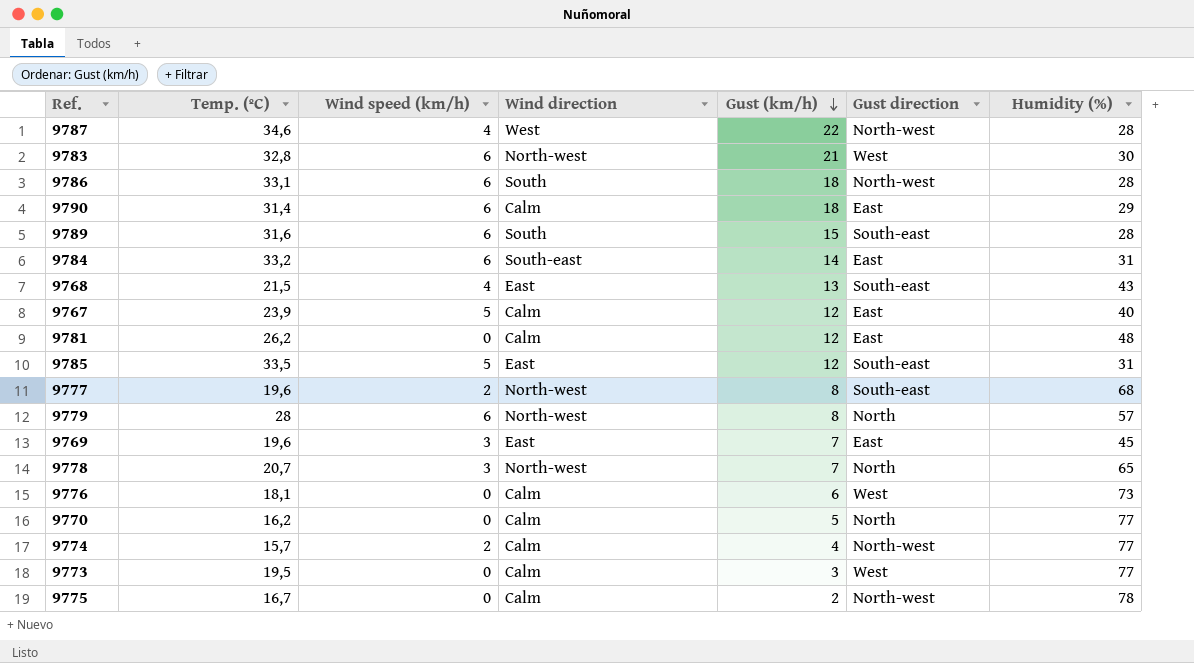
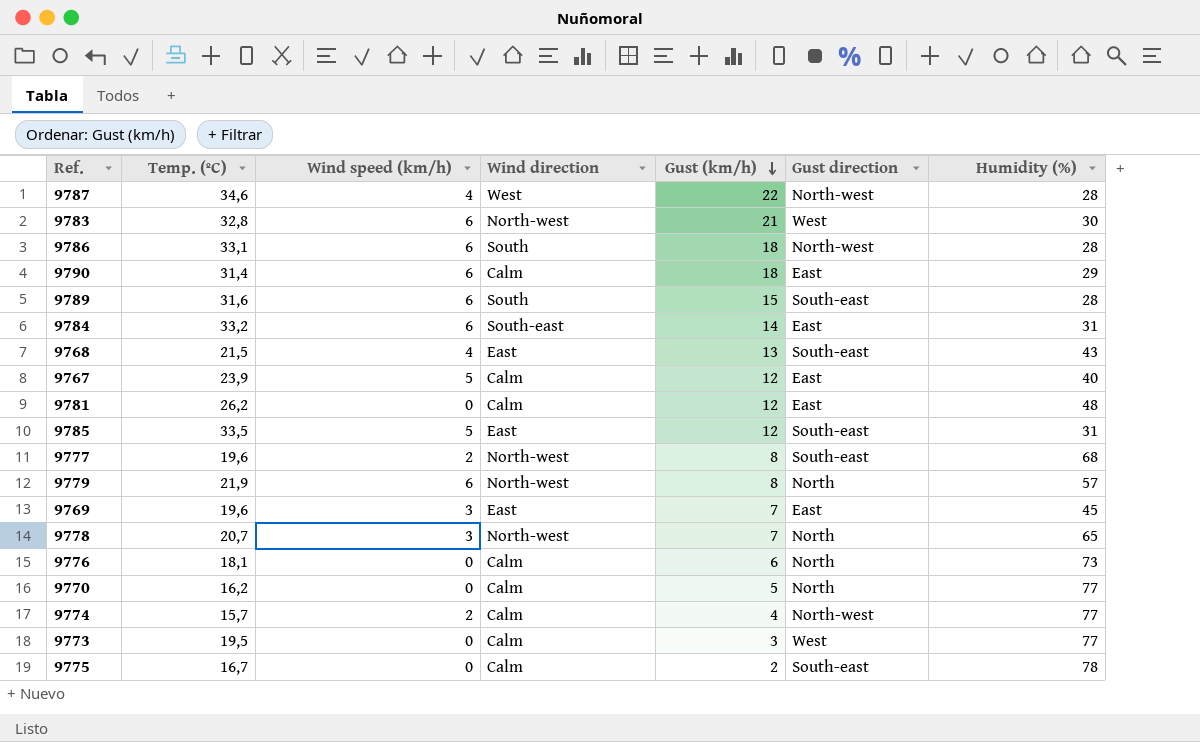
9779 | Temp. (ºC): 28 -> 21,9
9776 | Gust direction: West -> North
9775 | Gust direction: North-west -> South-east

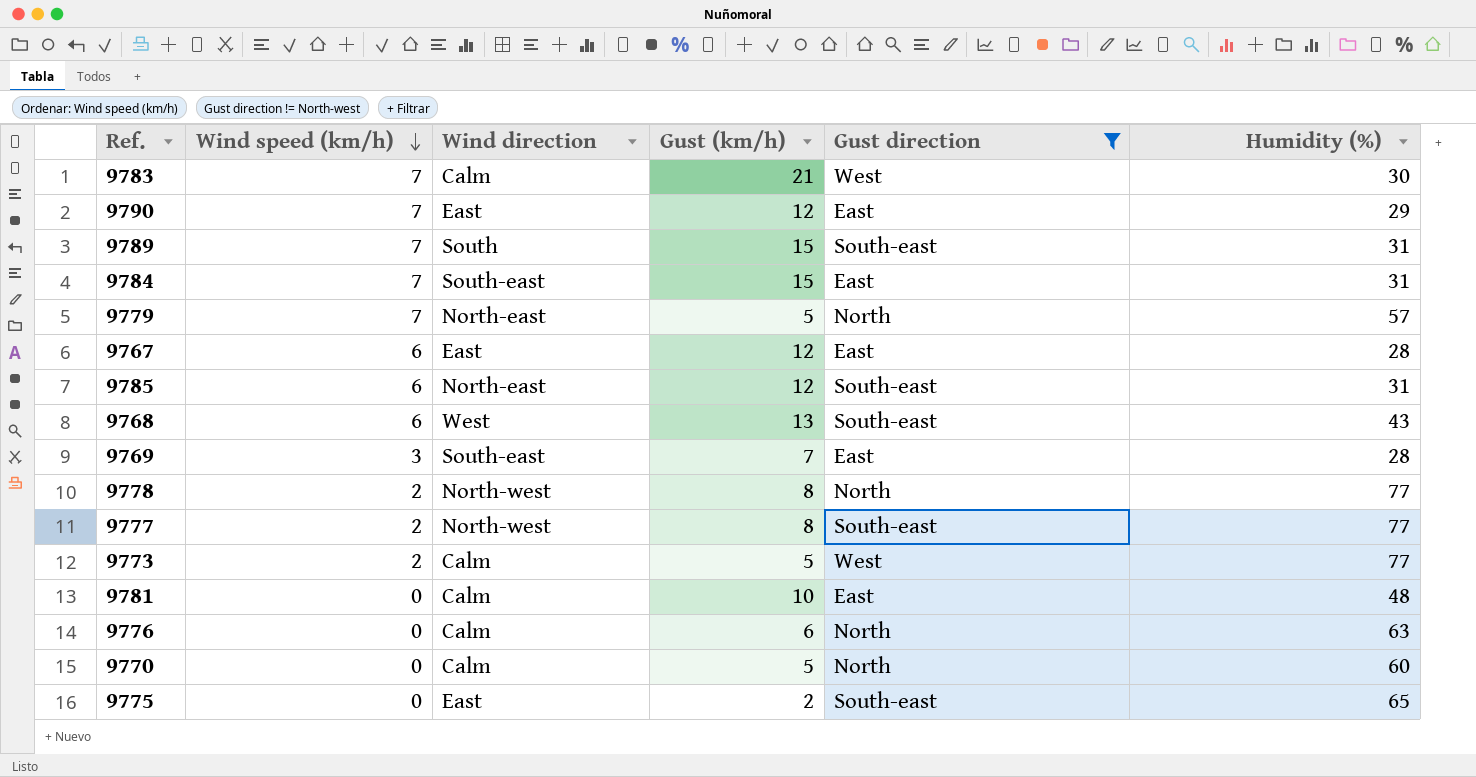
filter: none -> Gust direction != North-west
row order: Gust (km/h) descending -> Wind speed (km/h) descending
column Temp. (ºC) | position: 2 -> none
9783 | Wind speed (km/h): 6 -> 7
9783 | Wind direction: North-west -> Calm
9790 | Wind speed (km/h): 6 -> 7
9790 | Wind direction: Calm -> East
9790 | Gust (km/h): 18 -> 12
9789 | Wind speed (km/h): 6 -> 7
9789 | Humidity (%): 28 -> 31
9784 | Wind speed (km/h): 6 -> 7
9784 | Gust (km/h): 14 -> 15
9779 | Wind speed (km/h): 6 -> 7
9779 | Wind direction: North-west -> North-east
9779 | Gust (km/h): 8 -> 5
9767 | Wind speed (km/h): 5 -> 6
9767 | Wind direction: Calm -> East
9767 | Humidity (%): 40 -> 28
9785 | Wind speed (km/h): 5 -> 6
9785 | Wind direction: East -> North-east
9768 | Wind speed (km/h): 4 -> 6
9768 | Wind direction: East -> West
9769 | Wind direction: East -> South-east
9769 | Humidity (%): 45 -> 28
9778 | Wind speed (km/h): 3 -> 2
9778 | Gust (km/h): 7 -> 8
9778 | Humidity (%): 65 -> 77
9777 | Humidity (%): 68 -> 77
9773 | Wind speed (km/h): 0 -> 2
9773 | Gust (km/h): 3 -> 5
9781 | Gust (km/h): 12 -> 10
9776 | Humidity (%): 73 -> 63
9770 | Humidity (%): 77 -> 60
9775 | Wind direction: Calm -> East
9775 | Humidity (%): 78 -> 65

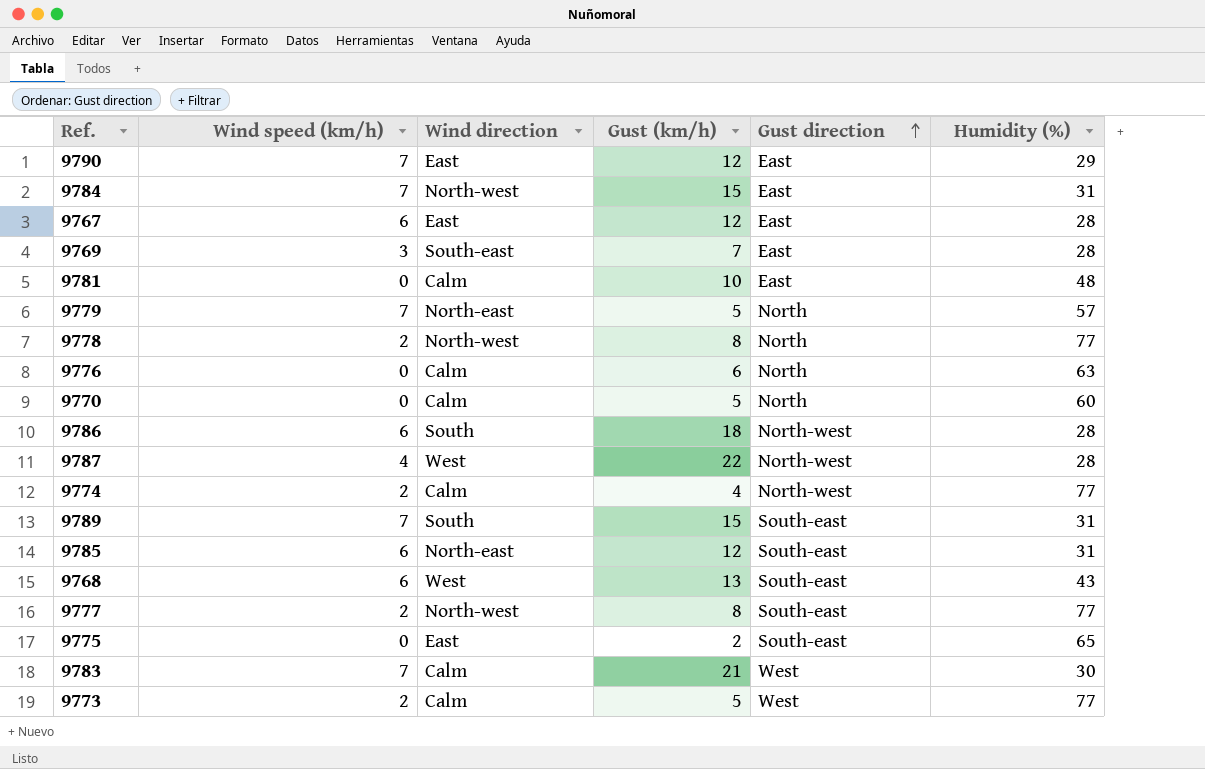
filter: Gust direction != North-west -> none
row order: Wind speed (km/h) descending -> Gust direction ascending
9784 | Wind direction: South-east -> North-west

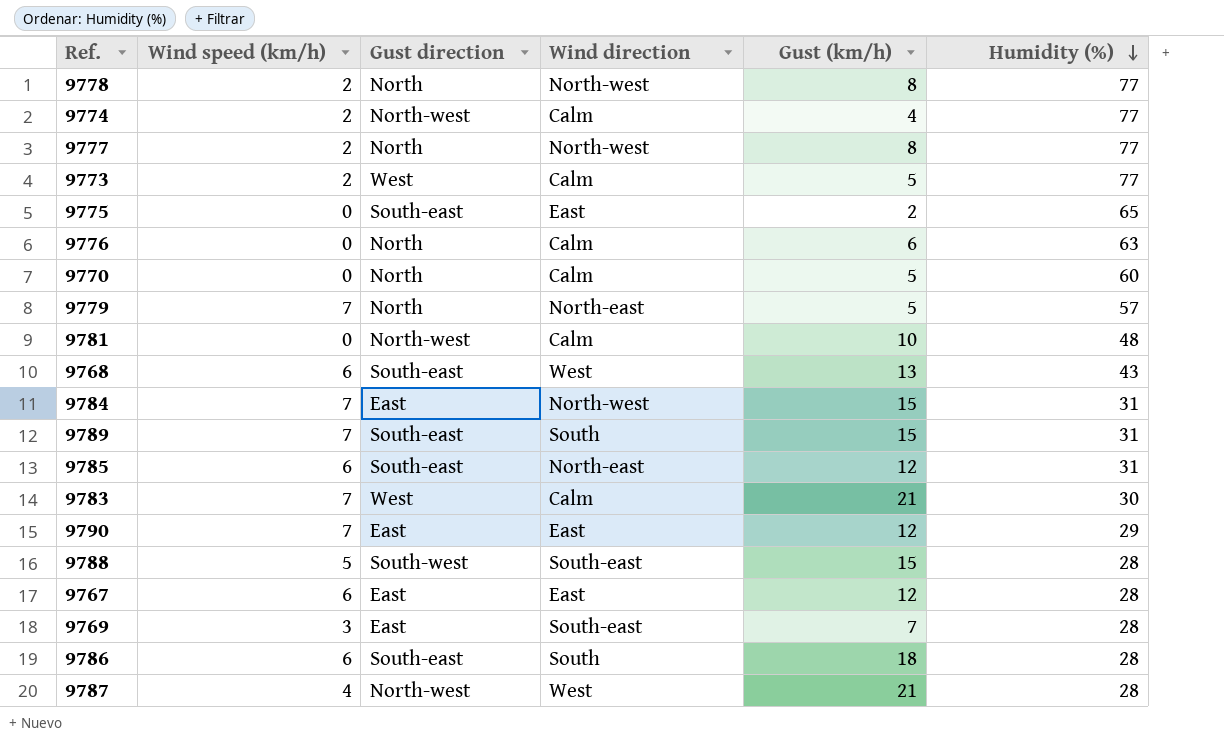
row order: Gust direction ascending -> Humidity (%) descending
column Gust direction | position: 5 -> 3
9777 | Gust direction: South-east -> North
9781 | Gust direction: East -> North-west
row 9788: none -> 5 | South-west | South-east | 15 | 28
9786 | Gust direction: North-west -> South-east
9787 | Gust (km/h): 22 -> 21

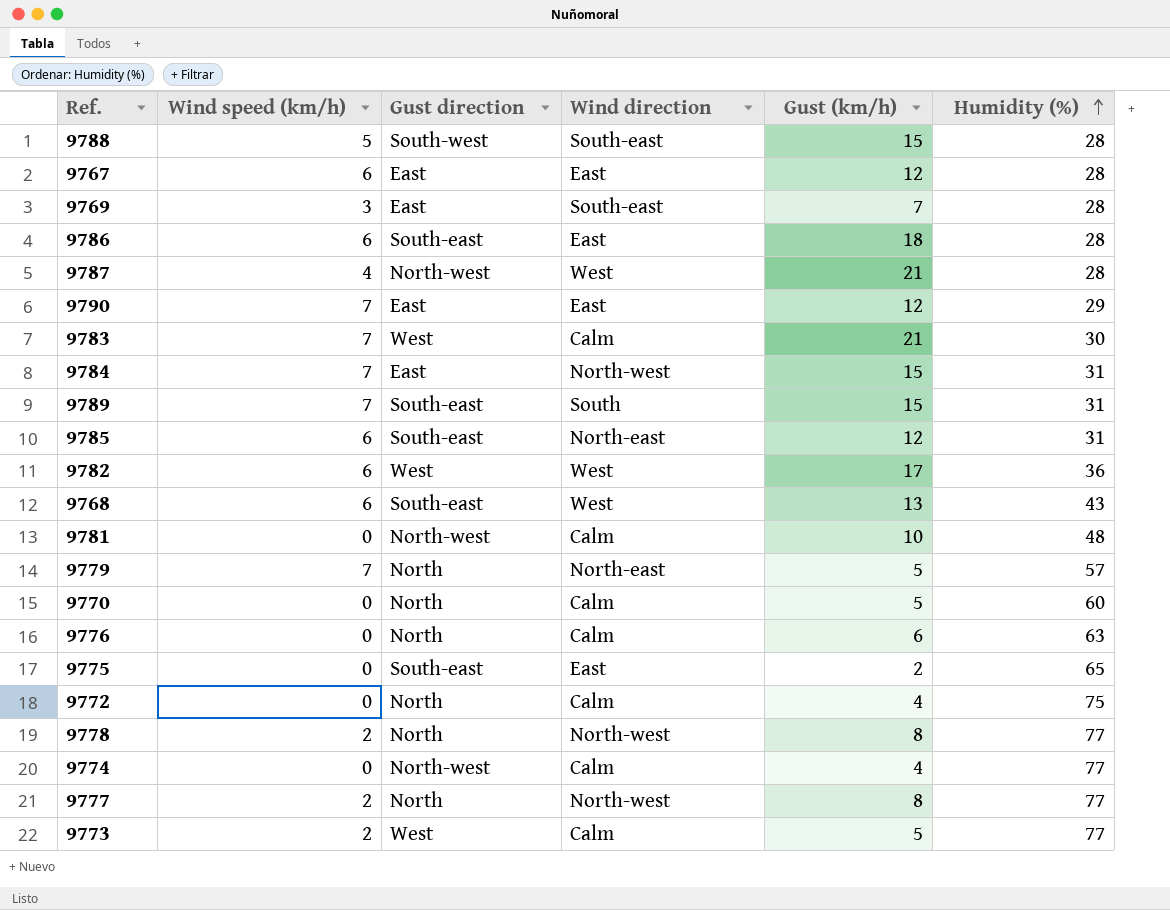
row order: Humidity (%) descending -> Humidity (%) ascending
9786 | Wind direction: South -> East
row 9782: none -> 6 | West | West | 17 | 36
row 9772: none -> 0 | North | Calm | 4 | 75
9774 | Wind speed (km/h): 2 -> 0

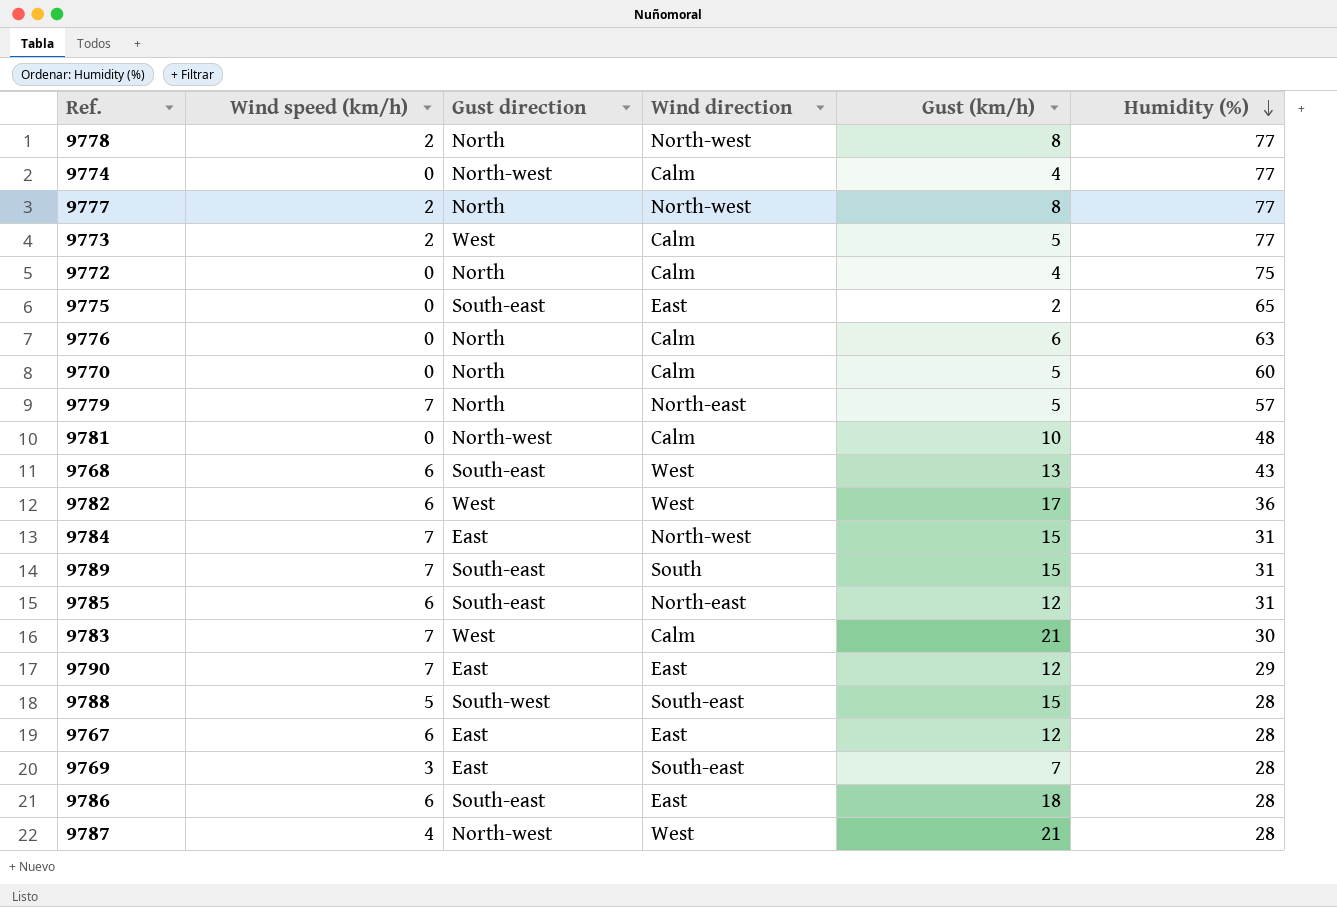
row order: Humidity (%) ascending -> Humidity (%) descending

